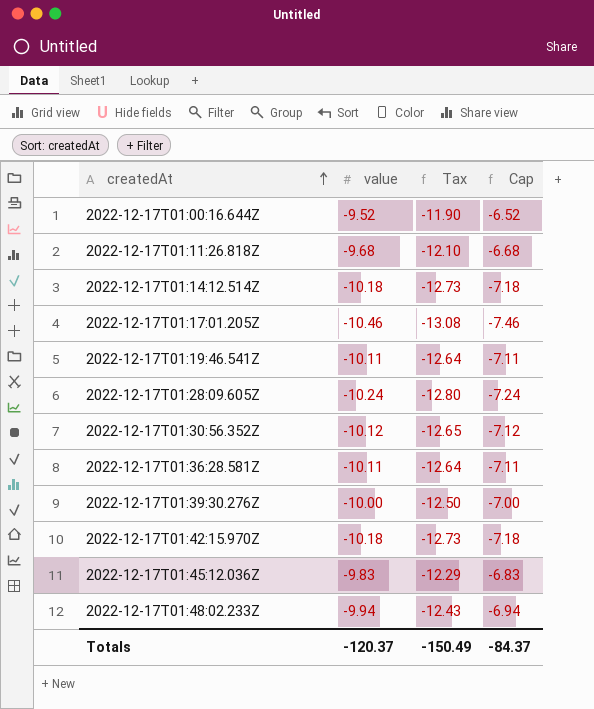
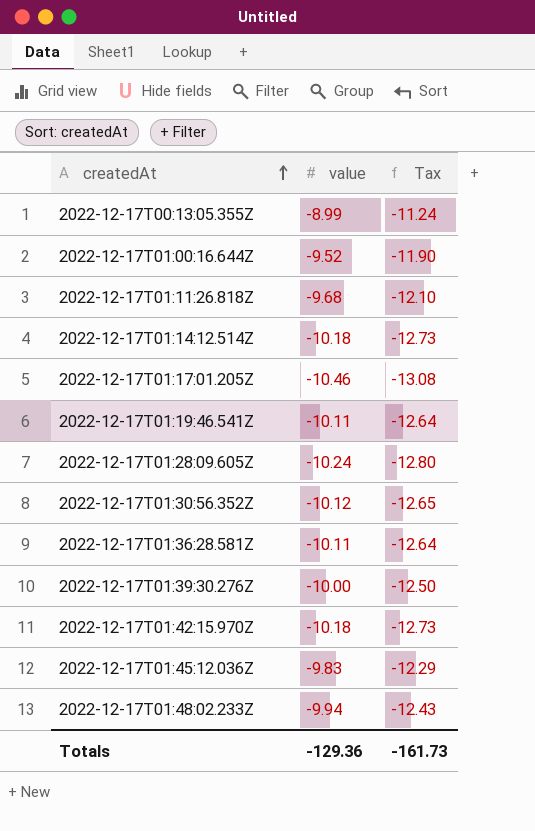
column Cap | formula: [value] + 3 -> none
row 2022-12-17T00:13:05.355Z: none -> -8.99 | -11.24
Totals | value: -120.37 -> -129.36
Totals | Tax: -150.49 -> -161.73

